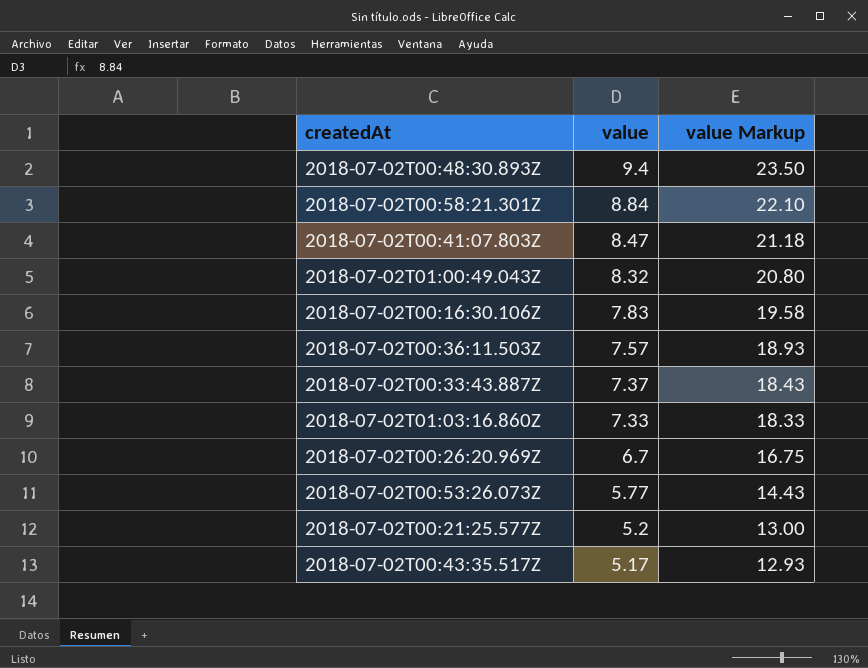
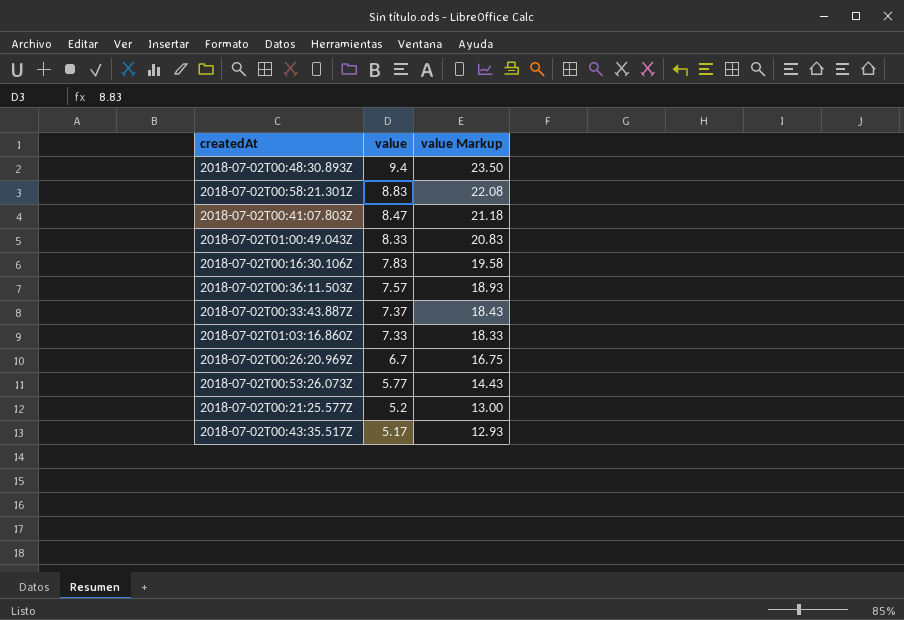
2018-07-02T00:58:21.301Z | value: 8.84 -> 8.83
2018-07-02T00:58:21.301Z | value Markup: 22.10 -> 22.08
2018-07-02T01:00:49.043Z | value: 8.32 -> 8.33
2018-07-02T01:00:49.043Z | value Markup: 20.80 -> 20.83

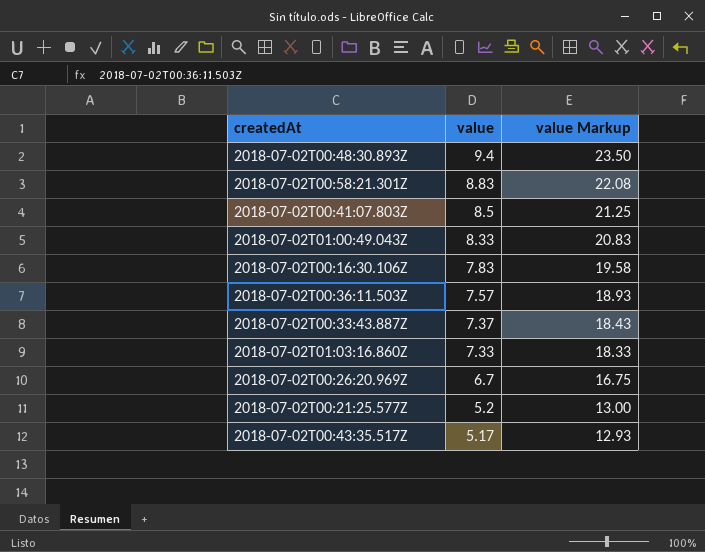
row 2018-07-02T00:53:26.073Z: 5.77 | 14.43 -> none
2018-07-02T00:41:07.803Z | value: 8.47 -> 8.5
2018-07-02T00:41:07.803Z | value Markup: 21.18 -> 21.25

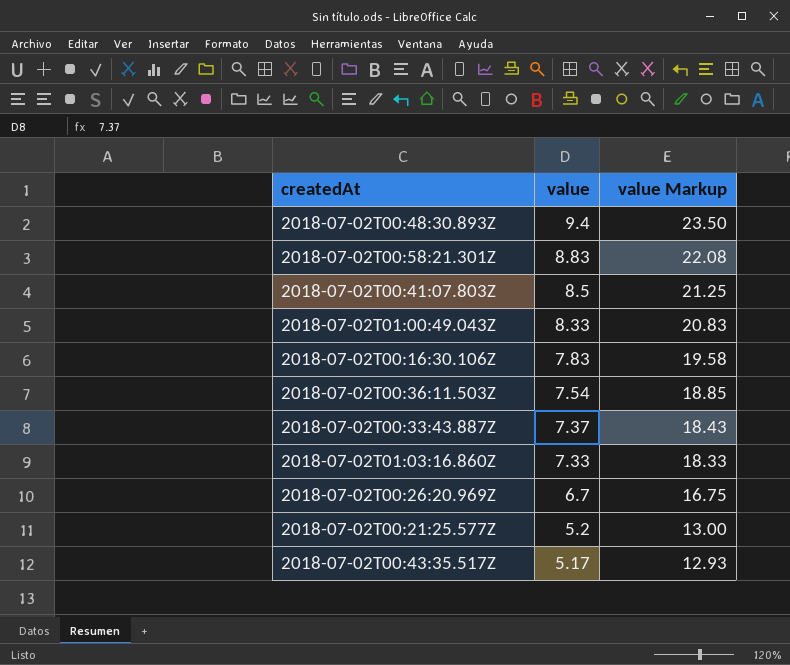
2018-07-02T00:36:11.503Z | value: 7.57 -> 7.54
2018-07-02T00:36:11.503Z | value Markup: 18.93 -> 18.85

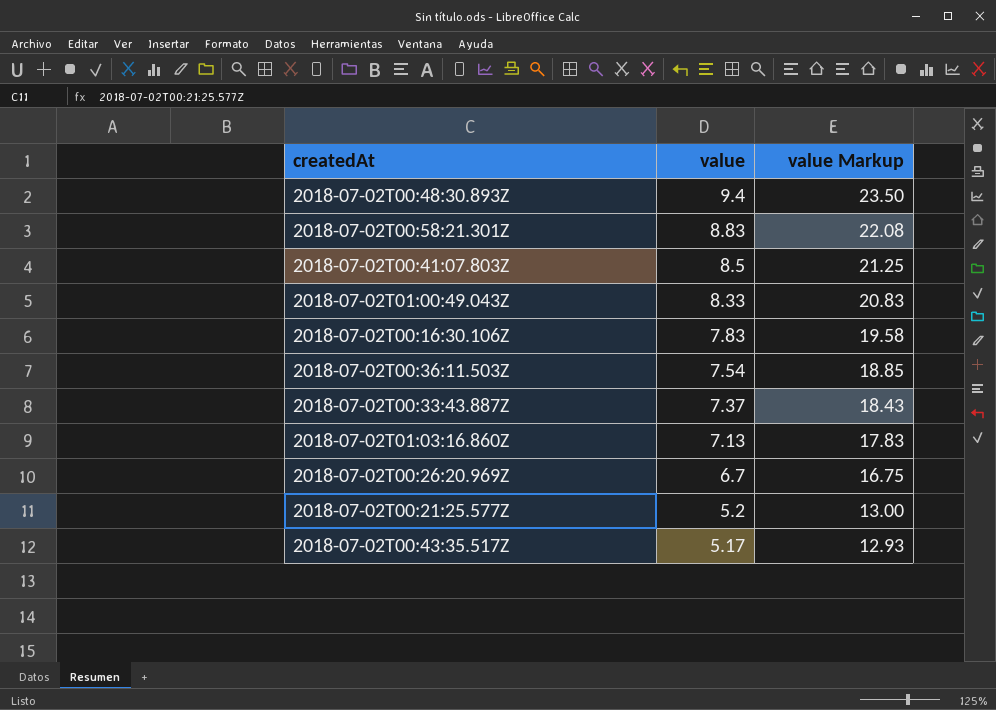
2018-07-02T01:03:16.860Z | value: 7.33 -> 7.13
2018-07-02T01:03:16.860Z | value Markup: 18.33 -> 17.83

